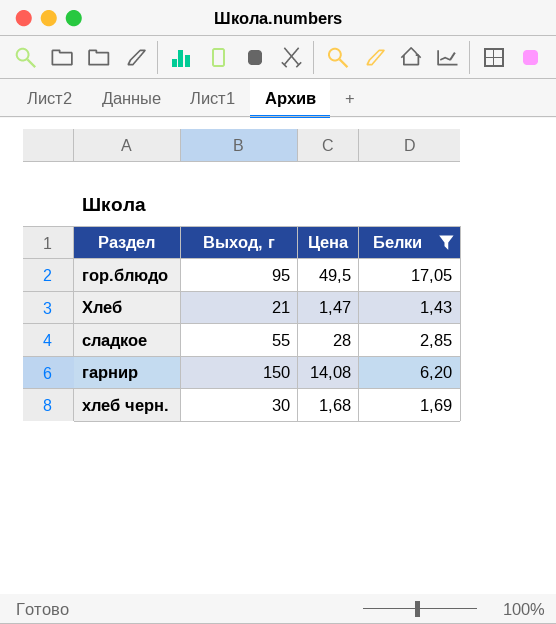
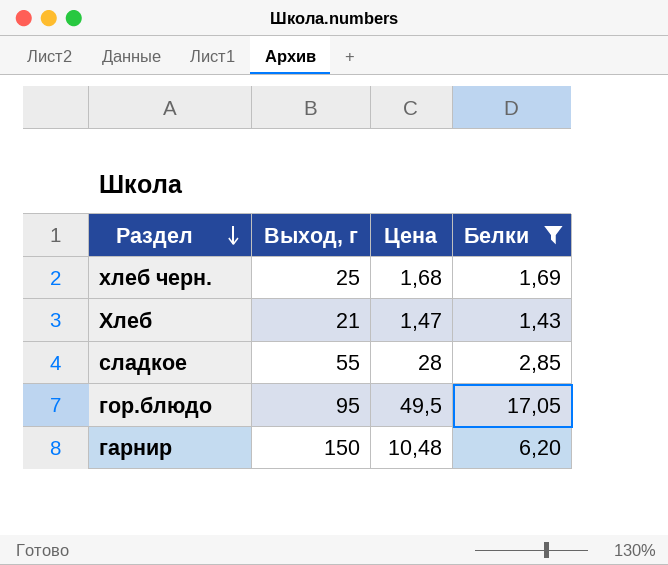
row order: none -> Раздел descending
хлеб черн. | Выход, г: 30 -> 25
гарнир | Цена: 14,08 -> 10,48

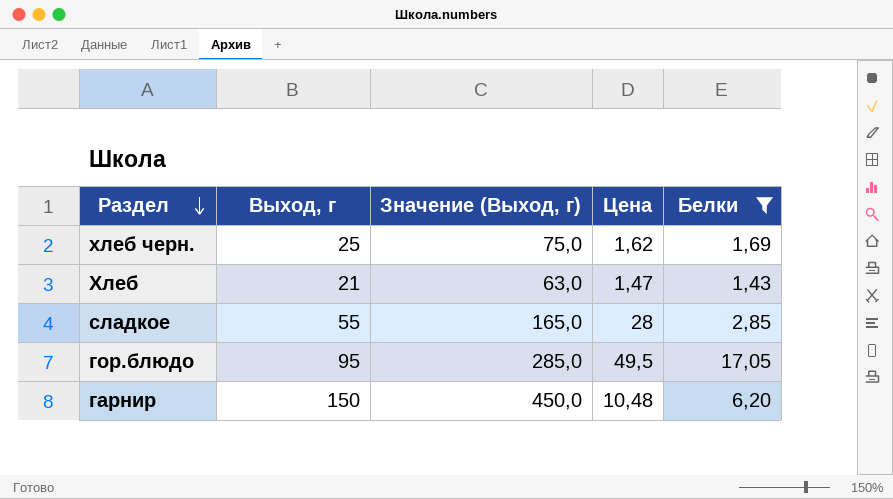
column Значение (Выход, г) | formula: none -> [Выход, г] * 3
хлеб черн. | Цена: 1,68 -> 1,62

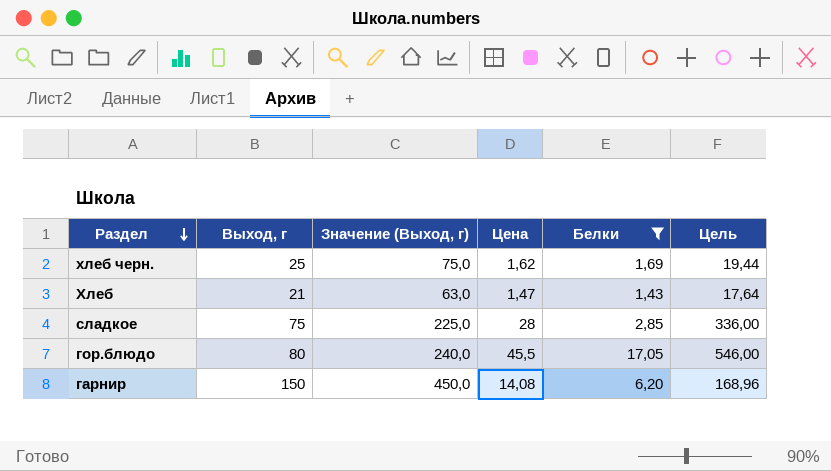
column Цель | formula: none -> [Цена] * 12
сладкое | Выход, г: 55 -> 75
сладкое | Значение (Выход, г): 165,0 -> 225,0
гор.блюдо | Выход, г: 95 -> 80
гор.блюдо | Значение (Выход, г): 285,0 -> 240,0
гор.блюдо | Цена: 49,5 -> 45,5
гарнир | Цена: 10,48 -> 14,08

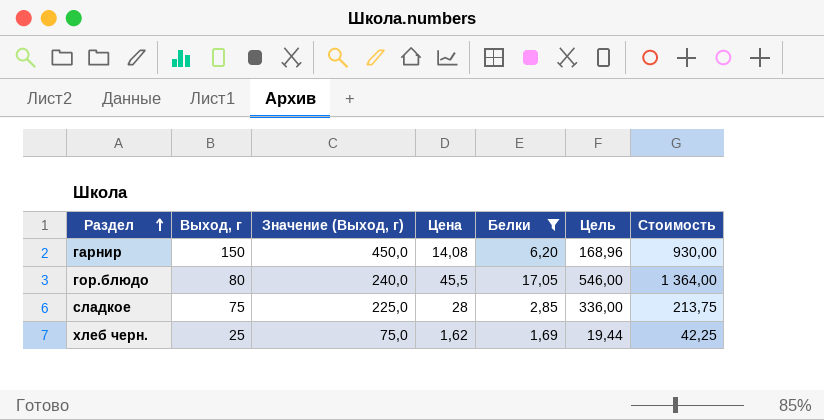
row order: Раздел descending -> Раздел ascending
column Стоимость | formula: none -> [Выход, г] * [Белки]
row Хлеб: 21 | 63,0 | 1,47 | 1,43 | 17,64 -> none

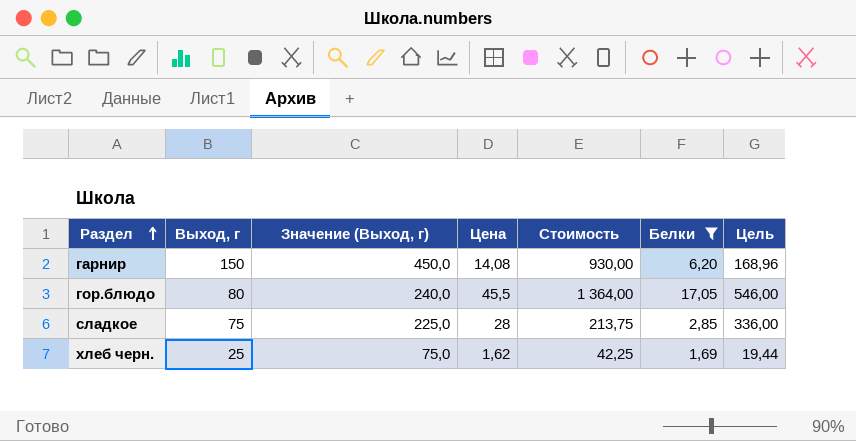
column Стоимость | position: 7 -> 5

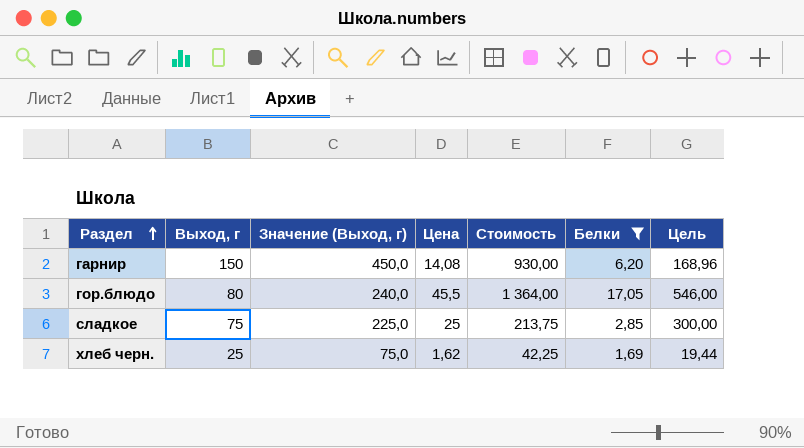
сладкое | Цена: 28 -> 25
сладкое | Цель: 336,00 -> 300,00

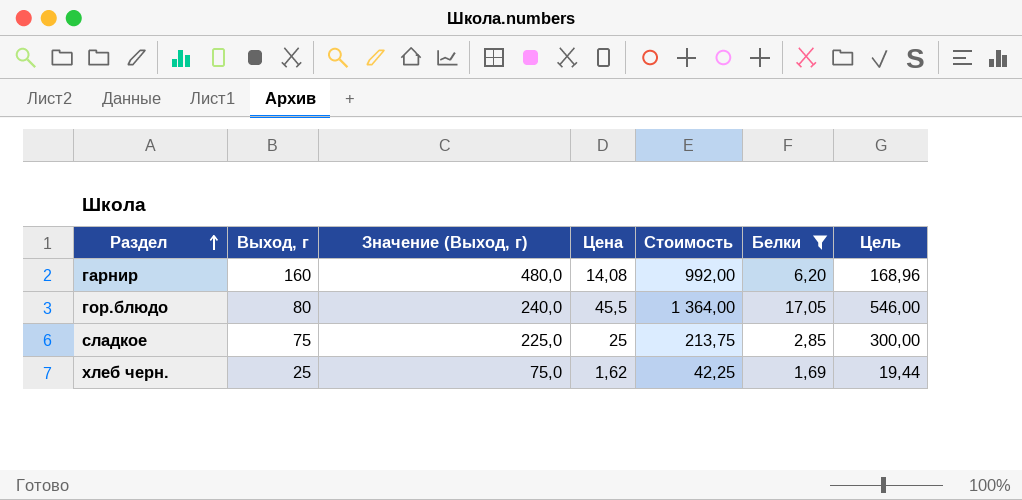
гарнир | Выход, г: 150 -> 160
гарнир | Значение (Выход, г): 450,0 -> 480,0
гарнир | Стоимость: 930,00 -> 992,00

